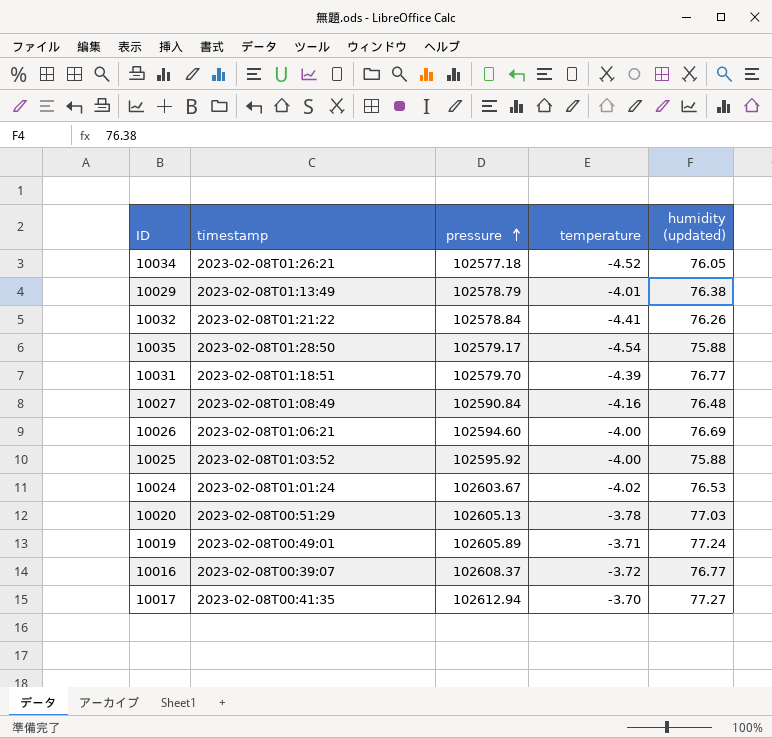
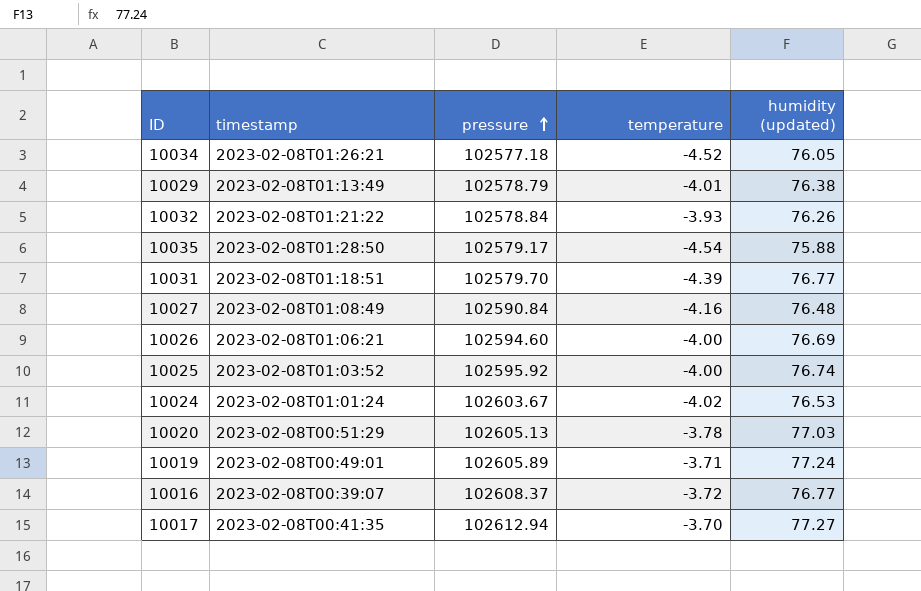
10032 | temperature: -4.41 -> -3.93
10025 | humidity (updated): 75.88 -> 76.74

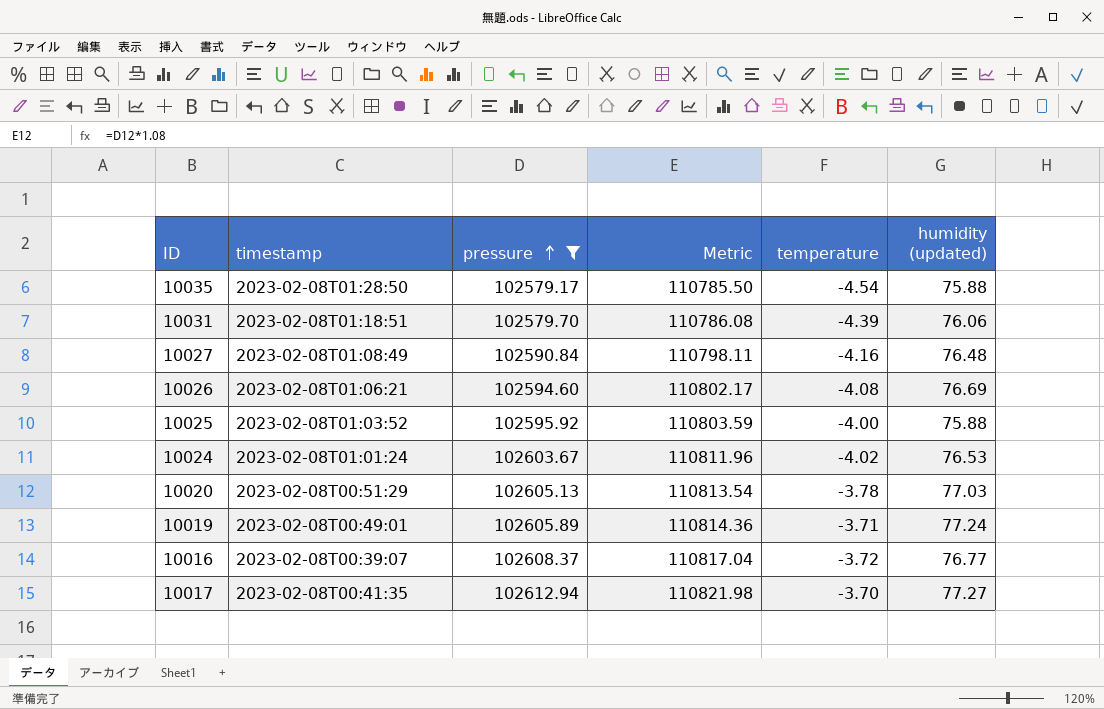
filter: none -> pressure >= 102579.17
column Metric | formula: none -> [pressure] * 1.08
10031 | humidity (updated): 76.77 -> 76.06
10026 | temperature: -4.00 -> -4.08
10025 | humidity (updated): 76.74 -> 75.88

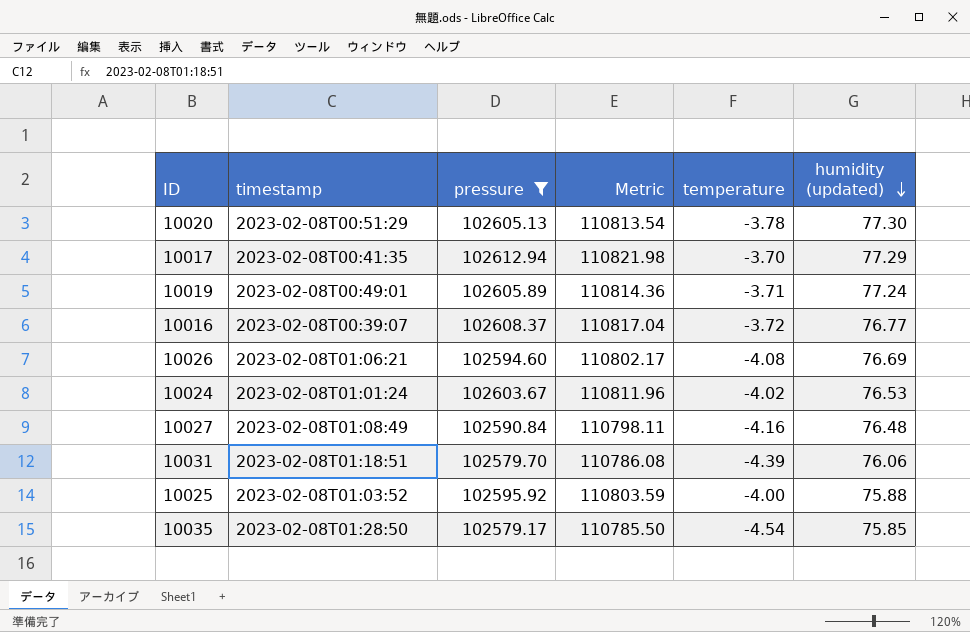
row order: pressure ascending -> humidity (updated) descending
10020 | humidity (updated): 77.03 -> 77.30
10017 | humidity (updated): 77.27 -> 77.29
10035 | humidity (updated): 75.88 -> 75.85

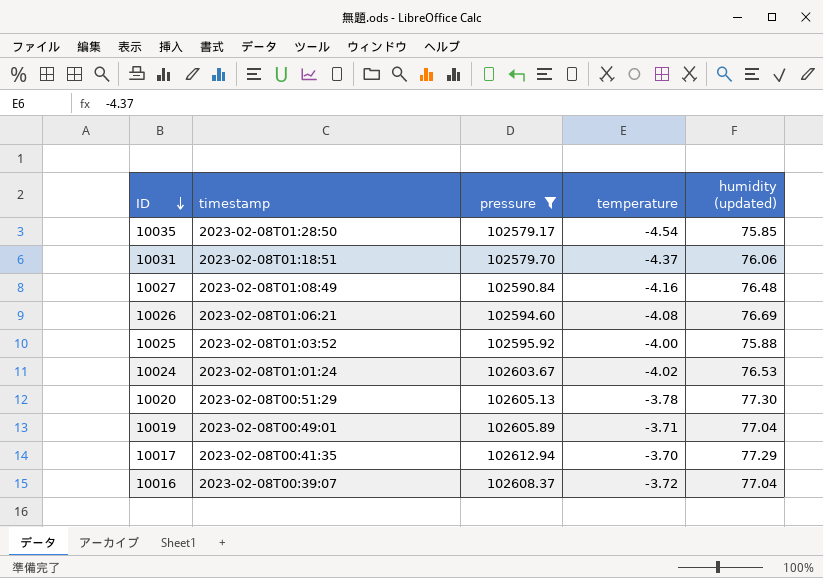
row order: humidity (updated) descending -> ID descending
column Metric | formula: [pressure] * 1.08 -> none
10031 | temperature: -4.39 -> -4.37
10019 | humidity (updated): 77.24 -> 77.04
10016 | humidity (updated): 76.77 -> 77.04

